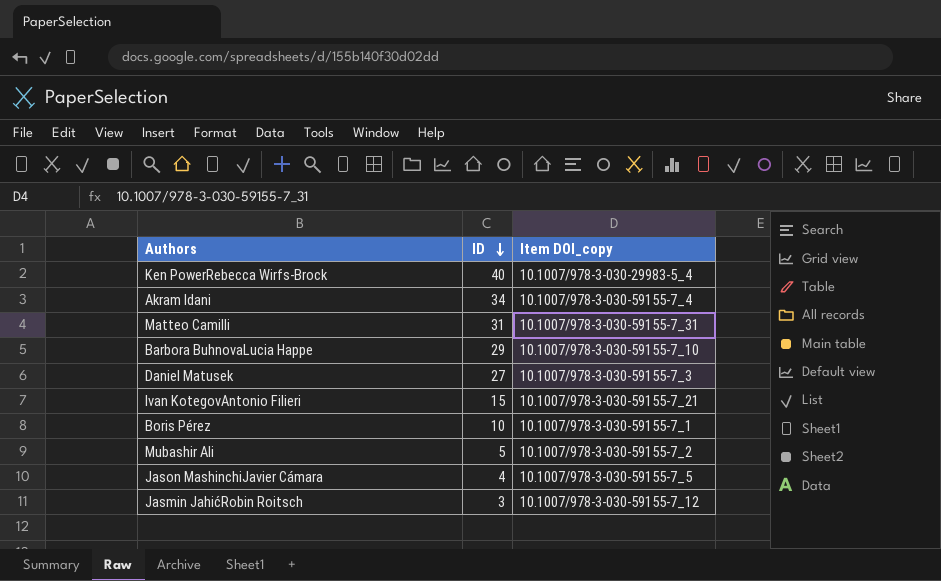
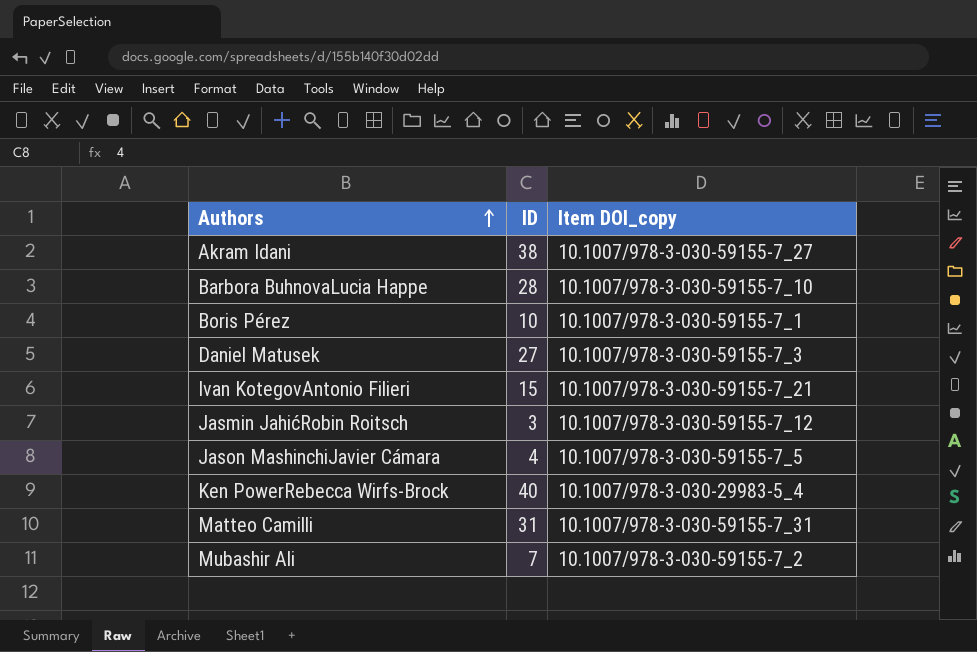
row order: ID descending -> Authors ascending
Akram Idani | ID: 34 -> 38
Akram Idani | Item DOI_copy: 10.1007/978-3-030-59155-7_4 -> 10.1007/978-3-030-59155-7_27
Barbora BuhnovaLucia Happe | ID: 29 -> 28
Mubashir Ali | ID: 5 -> 7

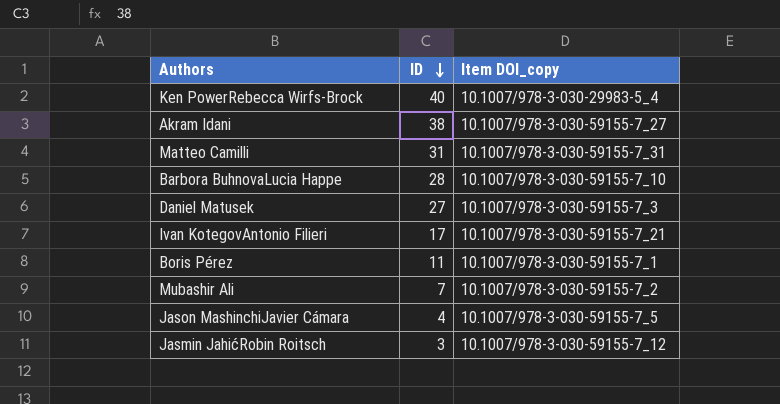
row order: Authors ascending -> ID descending
Ivan KotegovAntonio Filieri | ID: 15 -> 17
Boris Pérez | ID: 10 -> 11

